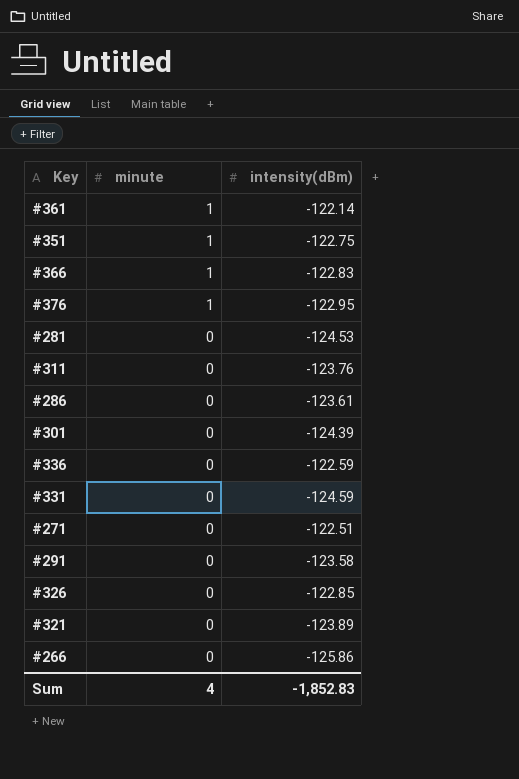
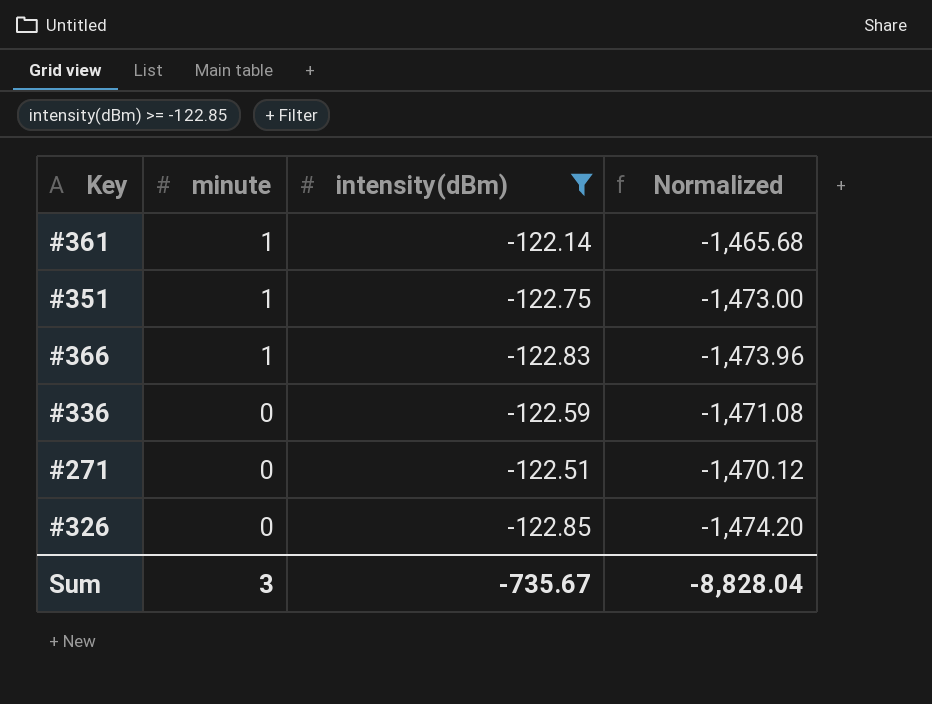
filter: none -> intensity(dBm) >= -122.85
column Normalized | formula: none -> [intensity(dBm)] * 12
Sum | minute: 4 -> 3
Sum | intensity(dBm): -1,852.83 -> -735.67

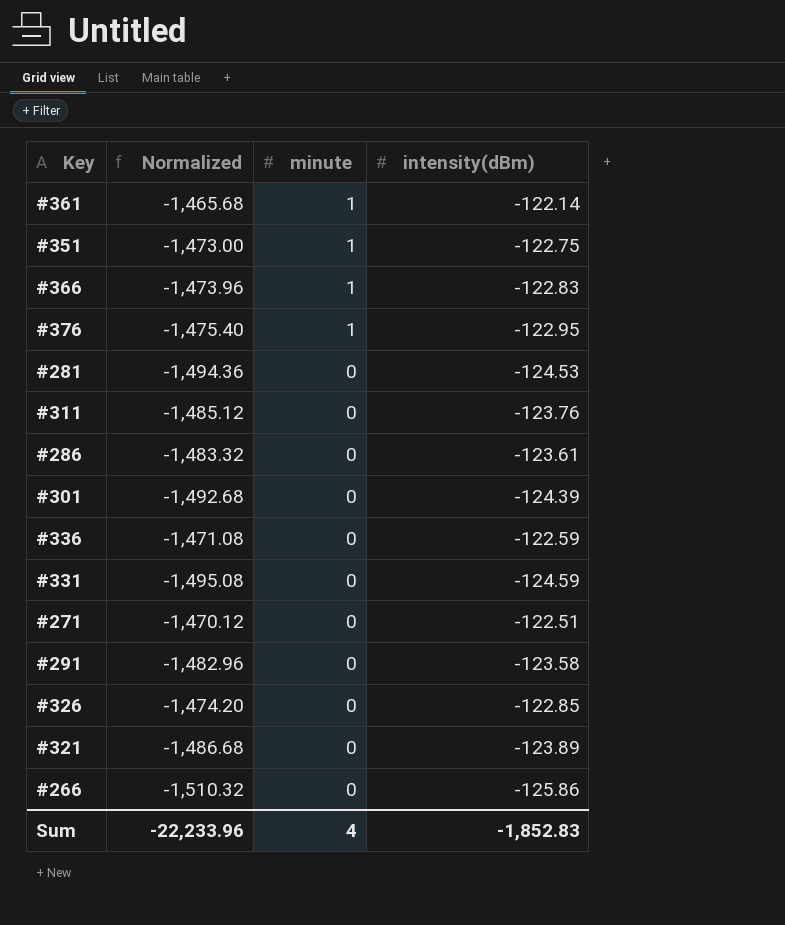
filter: intensity(dBm) >= -122.85 -> none
column Normalized | position: 4 -> 2
Sum | Normalized: -8,828.04 -> -22,233.96
Sum | minute: 3 -> 4
Sum | intensity(dBm): -735.67 -> -1,852.83

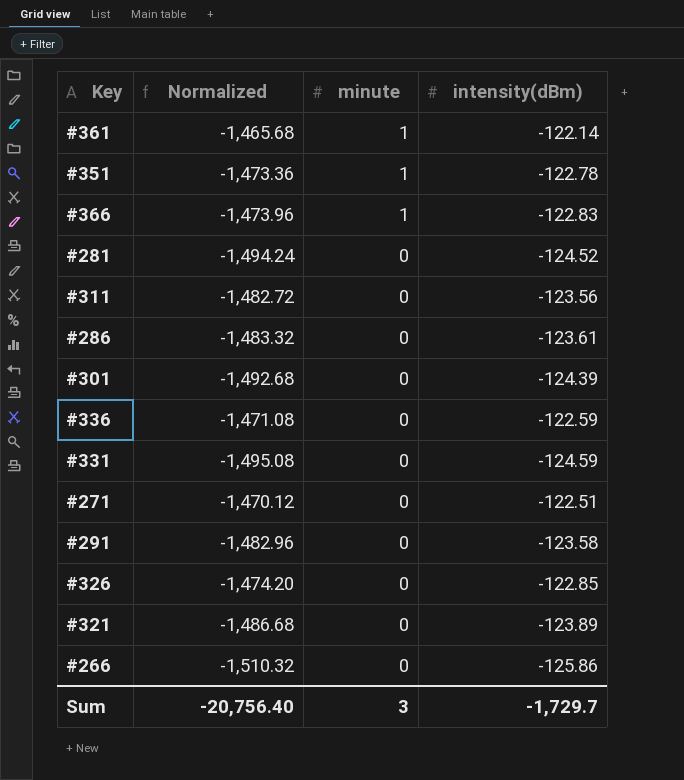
row #376: -1,475.40 | 1 | -122.95 -> none
#351 | Normalized: -1,473.00 -> -1,473.36
#351 | intensity(dBm): -122.75 -> -122.78
#281 | Normalized: -1,494.36 -> -1,494.24
#281 | intensity(dBm): -124.53 -> -124.52
#311 | Normalized: -1,485.12 -> -1,482.72
#311 | intensity(dBm): -123.76 -> -123.56
Sum | Normalized: -22,233.96 -> -20,756.40
Sum | minute: 4 -> 3
Sum | intensity(dBm): -1,852.83 -> -1,729.7

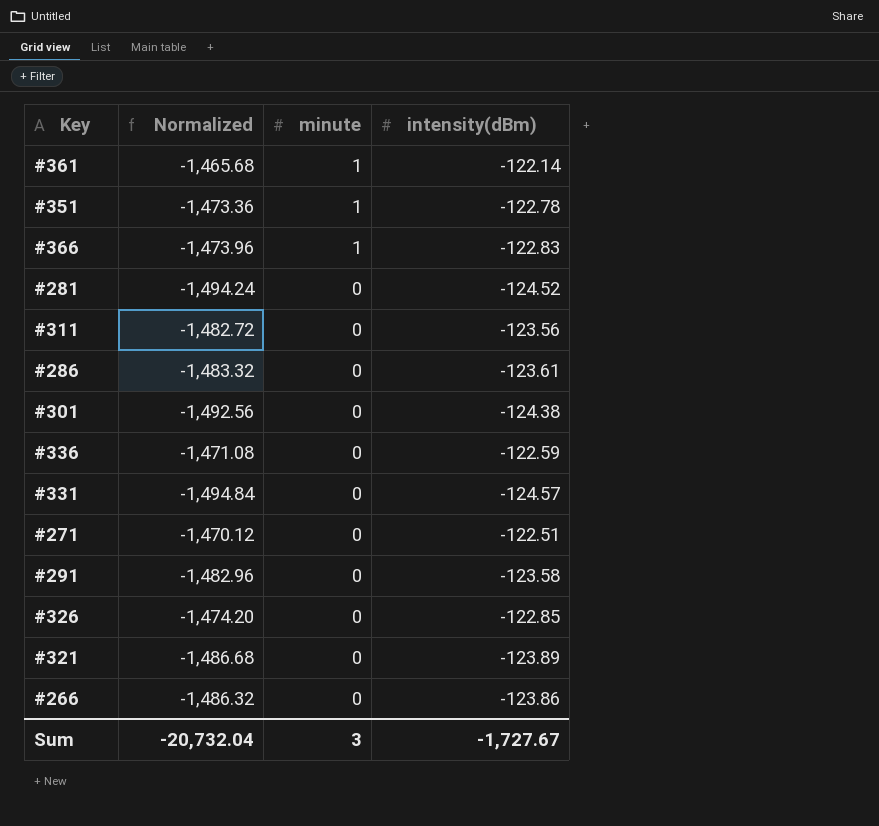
#301 | Normalized: -1,492.68 -> -1,492.56
#301 | intensity(dBm): -124.39 -> -124.38
#331 | Normalized: -1,495.08 -> -1,494.84
#331 | intensity(dBm): -124.59 -> -124.57
#266 | Normalized: -1,510.32 -> -1,486.32
#266 | intensity(dBm): -125.86 -> -123.86
Sum | Normalized: -20,756.40 -> -20,732.04
Sum | intensity(dBm): -1,729.7 -> -1,727.67

